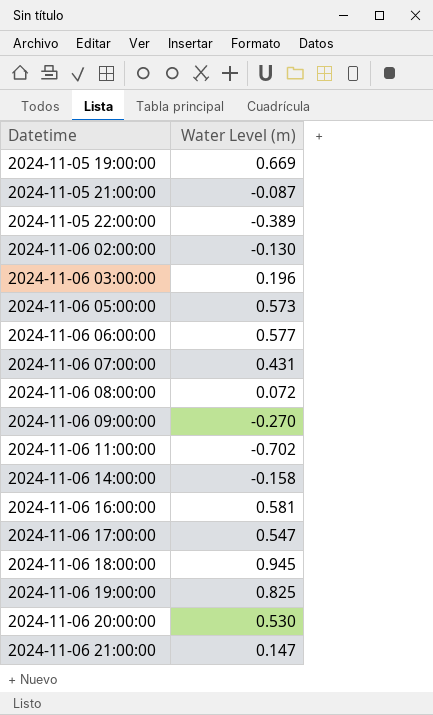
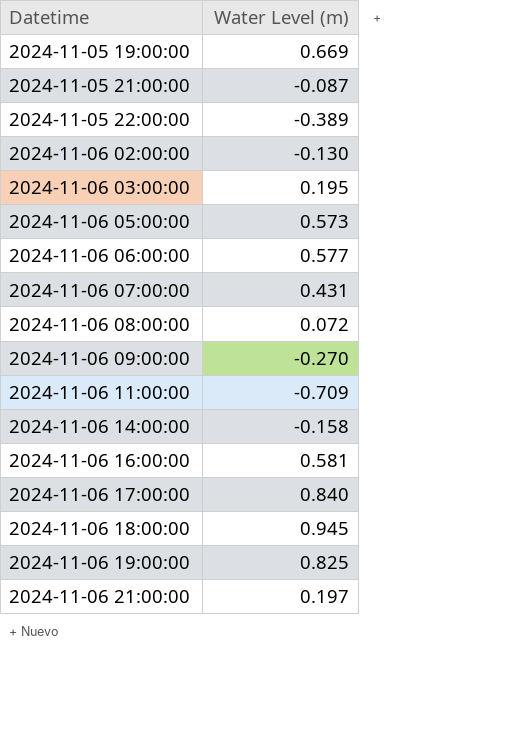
row 2024-11-06 20:00:00: 0.530 -> none
2024-11-06 03:00:00 | Water Level (m): 0.196 -> 0.195
2024-11-06 11:00:00 | Water Level (m): -0.702 -> -0.709
2024-11-06 17:00:00 | Water Level (m): 0.547 -> 0.840
2024-11-06 21:00:00 | Water Level (m): 0.147 -> 0.197

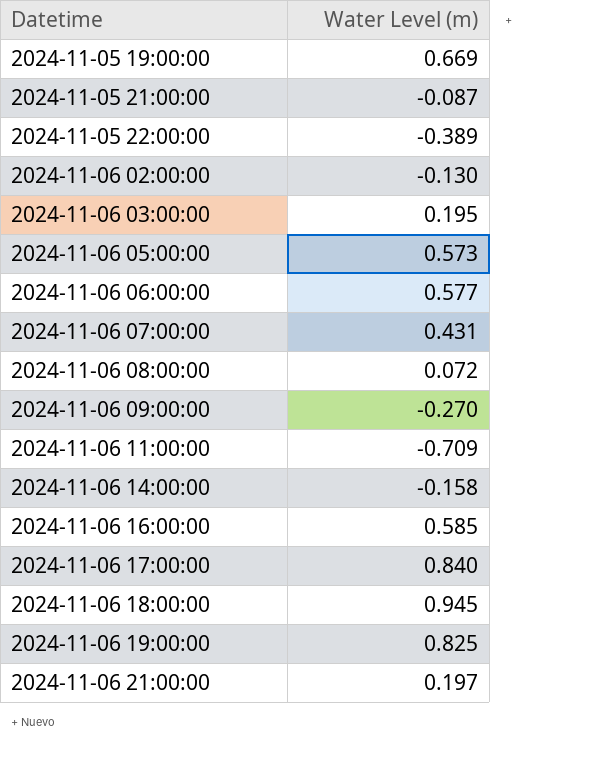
2024-11-06 16:00:00 | Water Level (m): 0.581 -> 0.585

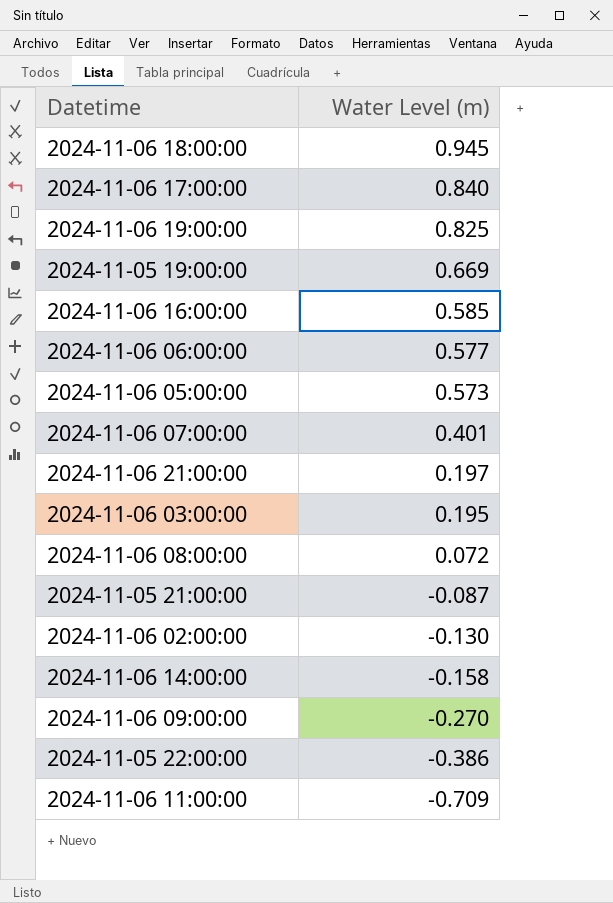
row order: Datetime ascending -> Water Level (m) descending
2024-11-06 07:00:00 | Water Level (m): 0.431 -> 0.401
2024-11-05 22:00:00 | Water Level (m): -0.389 -> -0.386

